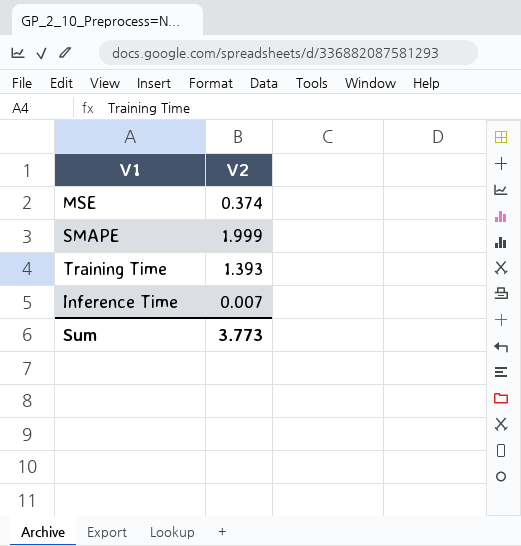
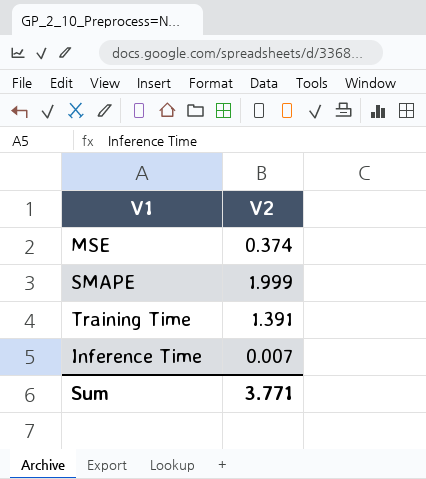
Training Time | V2: 1.393 -> 1.391
Sum | V2: 3.773 -> 3.771

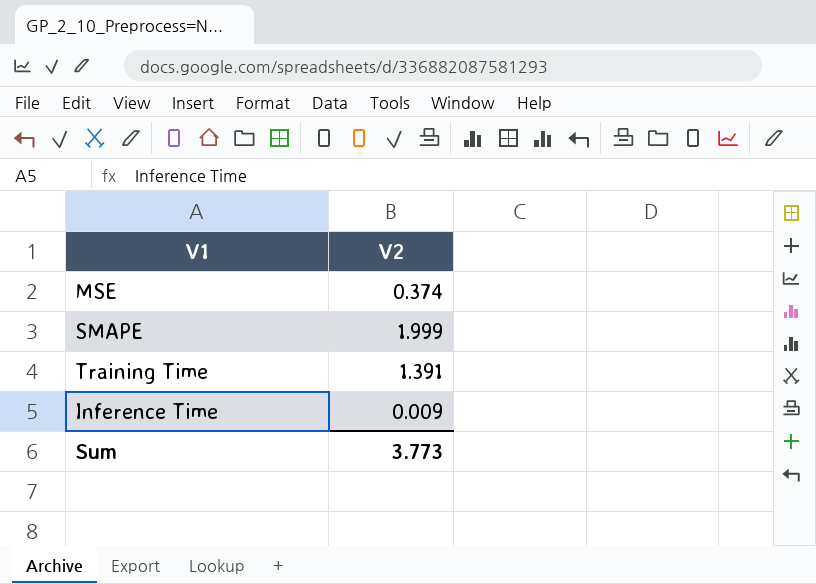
Inference Time | V2: 0.007 -> 0.009
Sum | V2: 3.771 -> 3.773

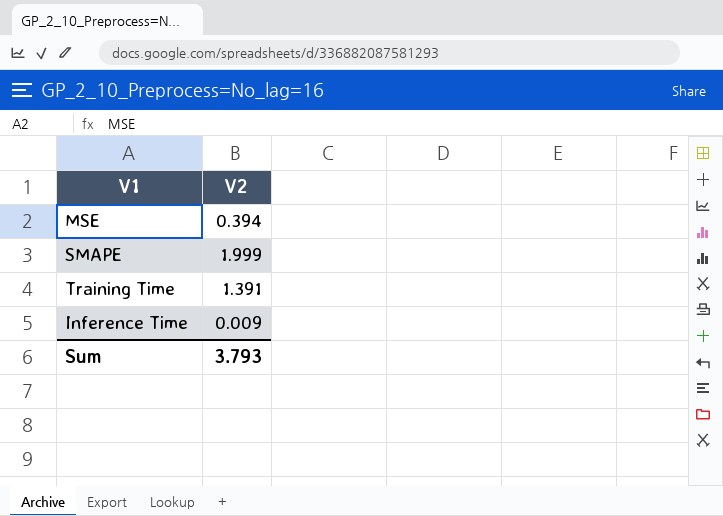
MSE | V2: 0.374 -> 0.394
Sum | V2: 3.773 -> 3.793

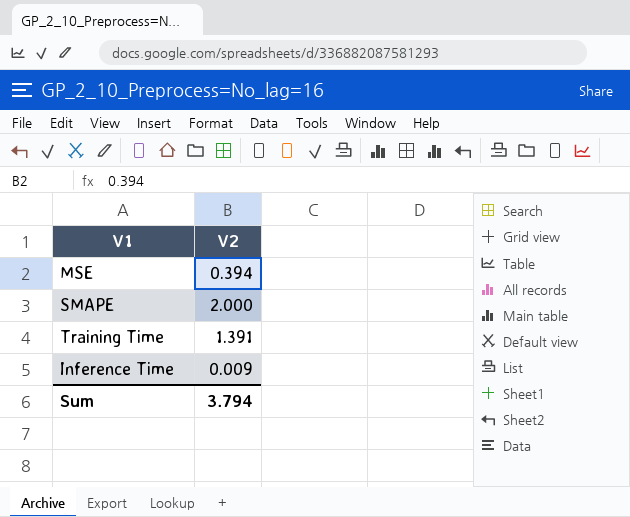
SMAPE | V2: 1.999 -> 2.000
Sum | V2: 3.793 -> 3.794

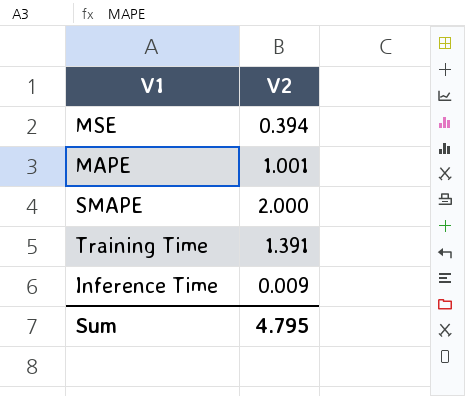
row MAPE: none -> 1.001
Sum | V2: 3.794 -> 4.795

